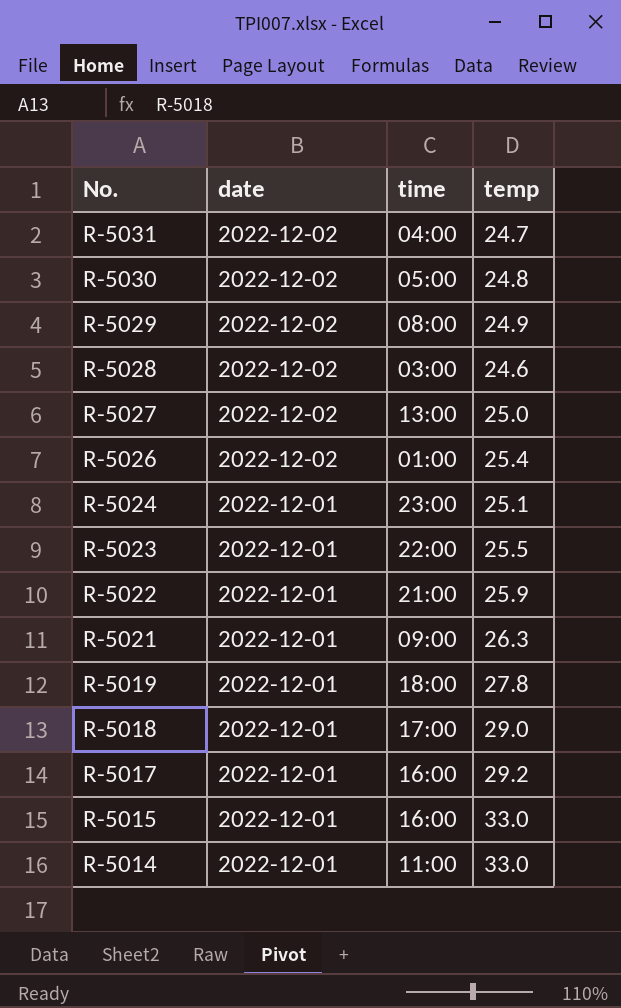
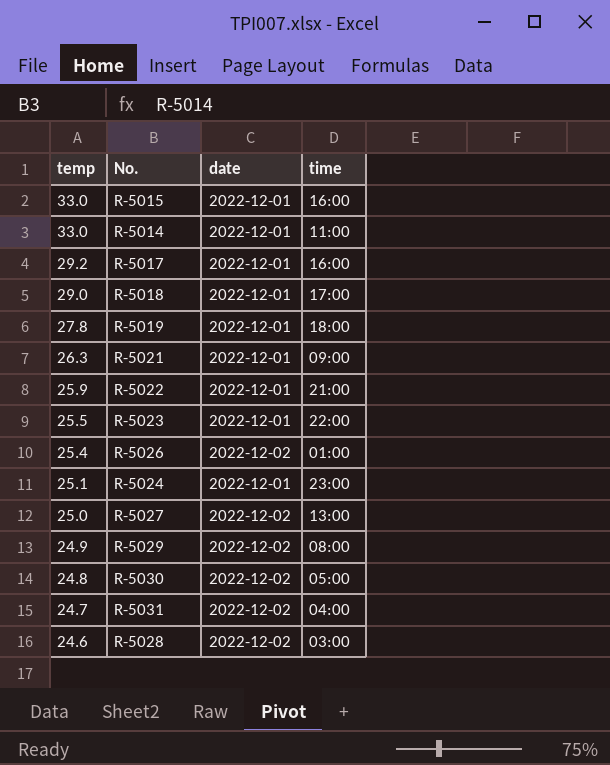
row order: No. descending -> temp descending
column temp | position: 4 -> 1

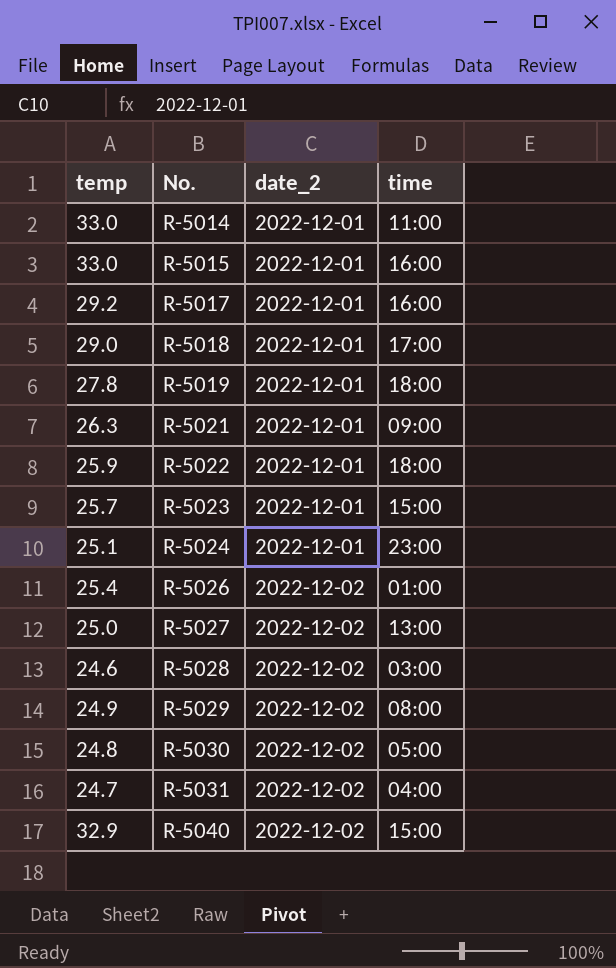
row order: temp descending -> No. ascending
column name: date -> date_2
R-5022 | time: 21:00 -> 18:00
R-5023 | temp: 25.5 -> 25.7
R-5023 | time: 22:00 -> 15:00
row R-5040: none -> 32.9 | 2022-12-02 | 15:00

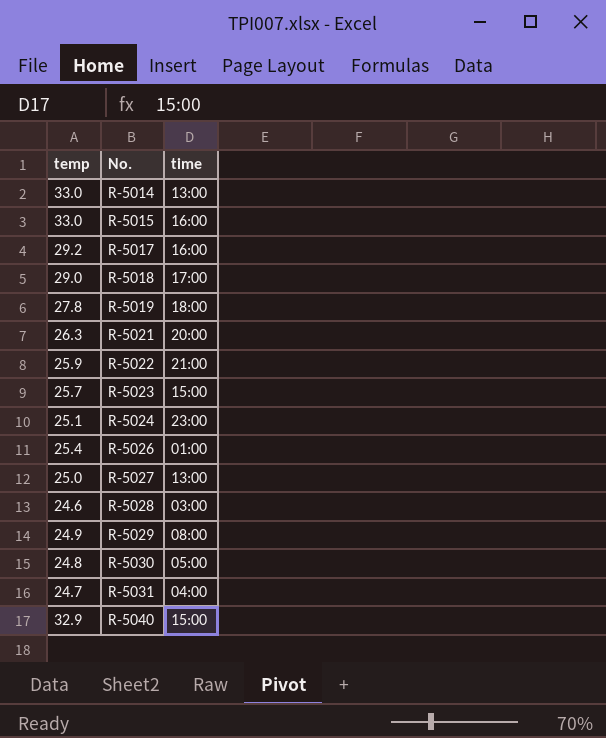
column date_2 | position: 3 -> none
R-5014 | time: 11:00 -> 13:00
R-5021 | time: 09:00 -> 20:00
R-5022 | time: 18:00 -> 21:00

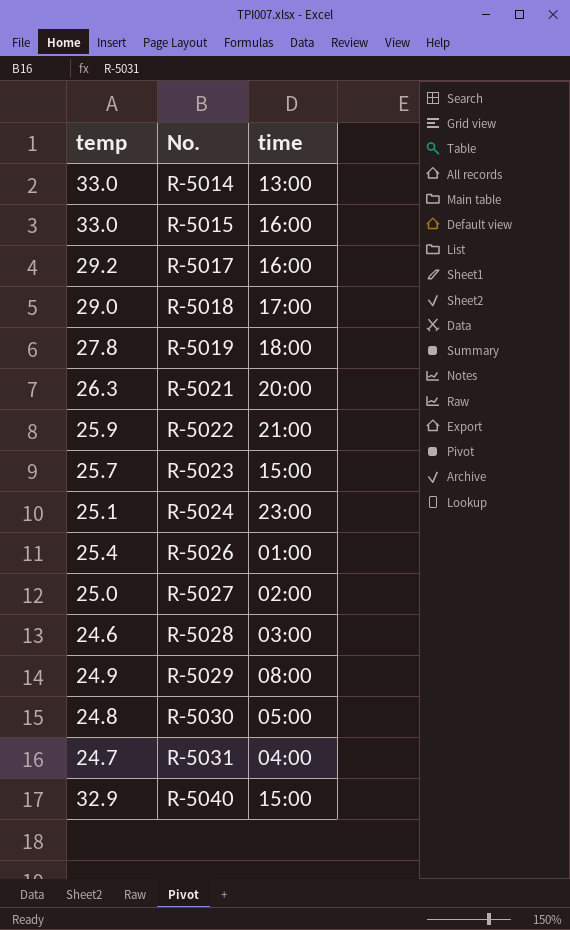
R-5027 | time: 13:00 -> 02:00

